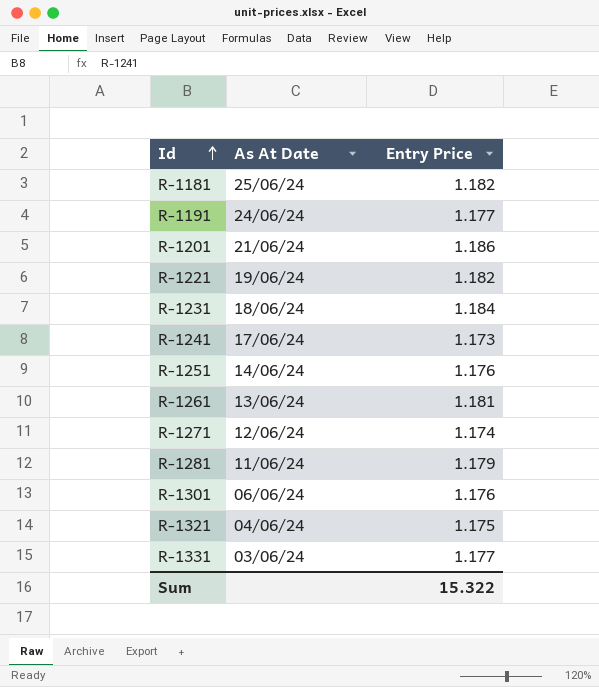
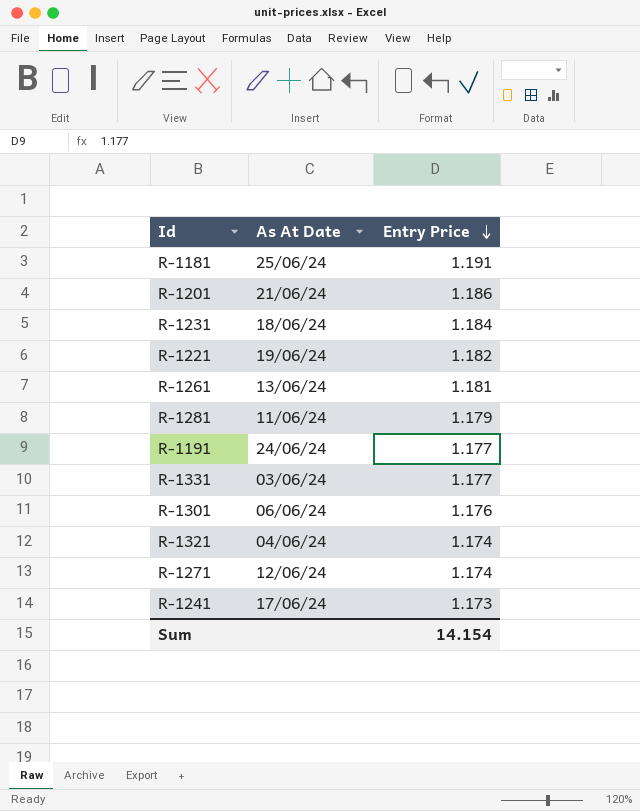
row order: Id ascending -> Entry Price descending
row R-1251: 14/06/24 | 1.176 -> none
R-1181 | Entry Price: 1.182 -> 1.191
R-1321 | Entry Price: 1.175 -> 1.174
Sum | Entry Price: 15.322 -> 14.154

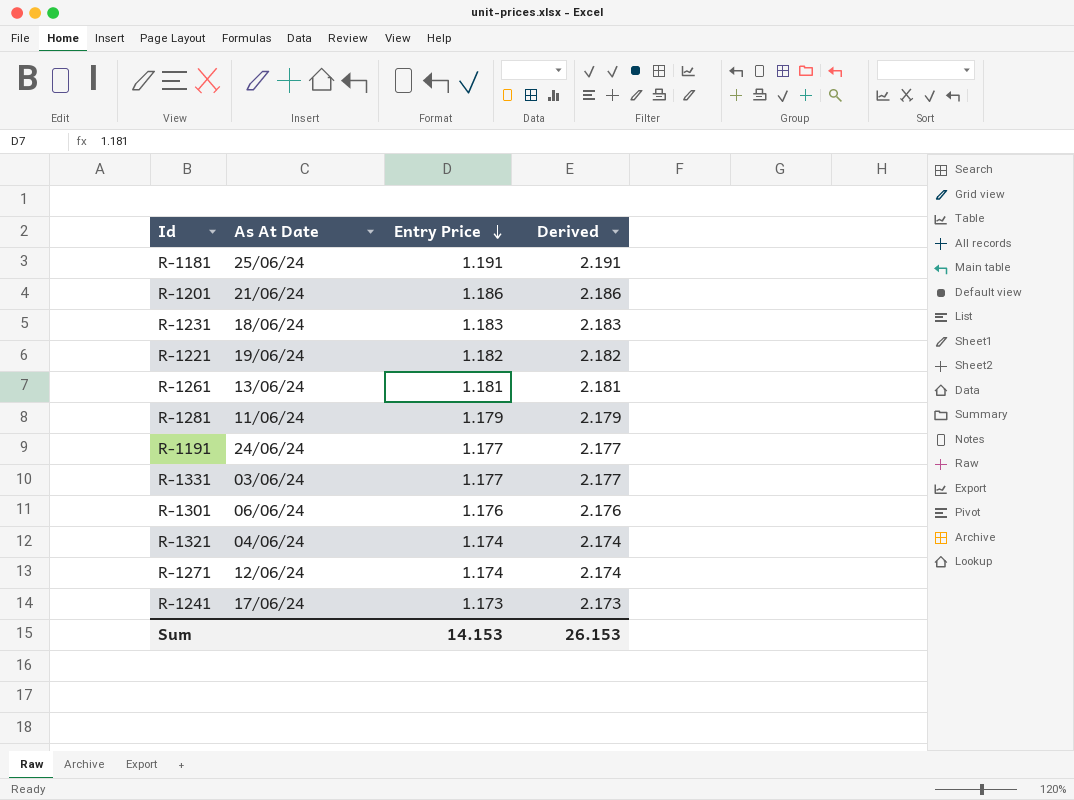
column Derived | formula: none -> [Entry Price] + 1
R-1231 | Entry Price: 1.184 -> 1.183
Sum | Entry Price: 14.154 -> 14.153

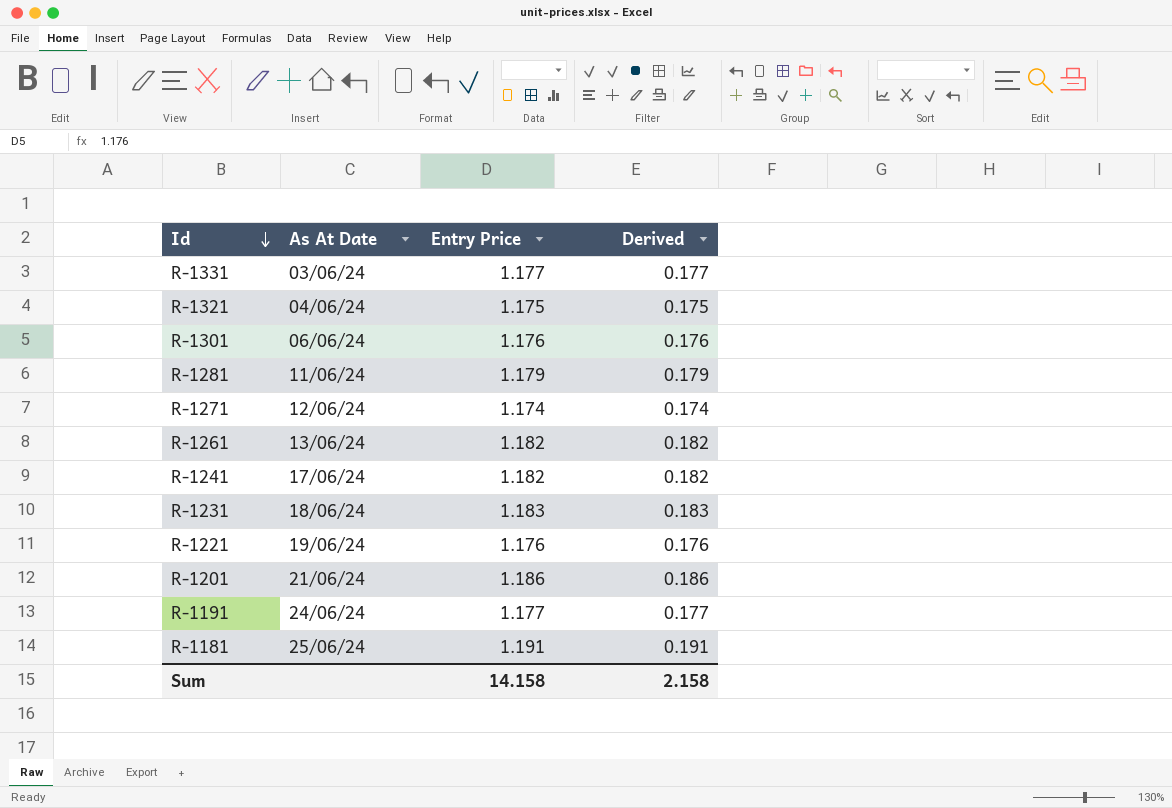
row order: Entry Price descending -> Id descending
column Derived | formula: [Entry Price] + 1 -> [Entry Price] - 1
R-1321 | Entry Price: 1.174 -> 1.175
R-1261 | Entry Price: 1.181 -> 1.182
R-1241 | Entry Price: 1.173 -> 1.182
R-1221 | Entry Price: 1.182 -> 1.176
Sum | Entry Price: 14.153 -> 14.158
Sum | Derived: 26.153 -> 2.158

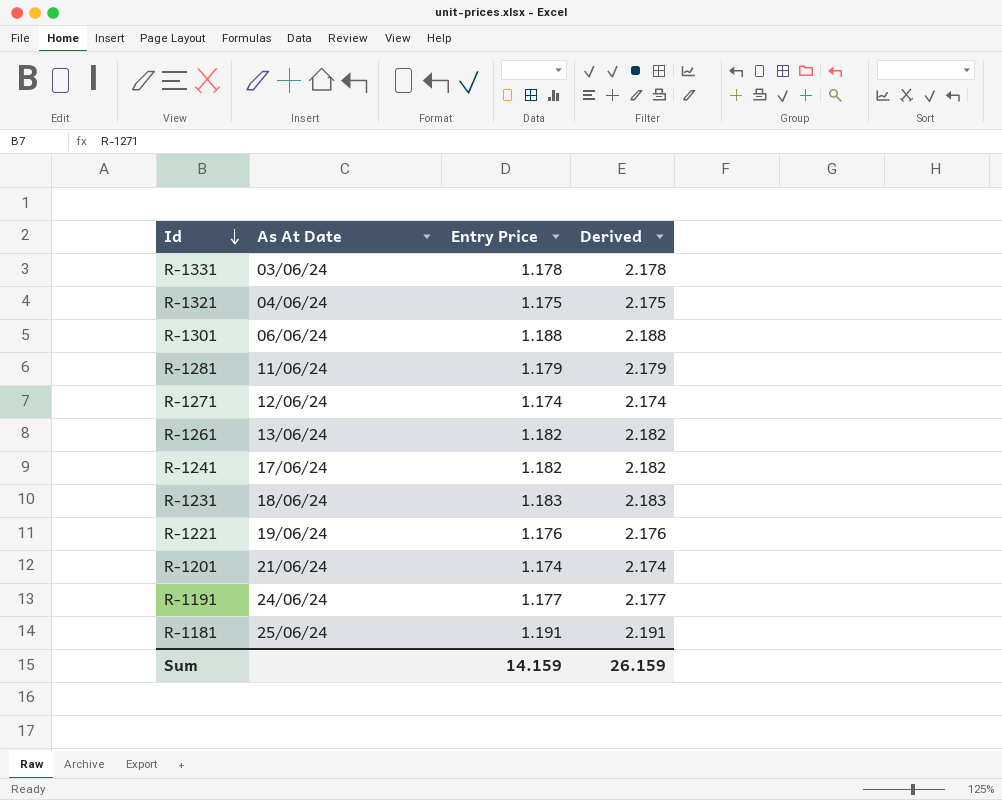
column Derived | formula: [Entry Price] - 1 -> [Entry Price] + 1
R-1331 | Entry Price: 1.177 -> 1.178
R-1301 | Entry Price: 1.176 -> 1.188
R-1201 | Entry Price: 1.186 -> 1.174
Sum | Entry Price: 14.158 -> 14.159
Sum | Derived: 2.158 -> 26.159

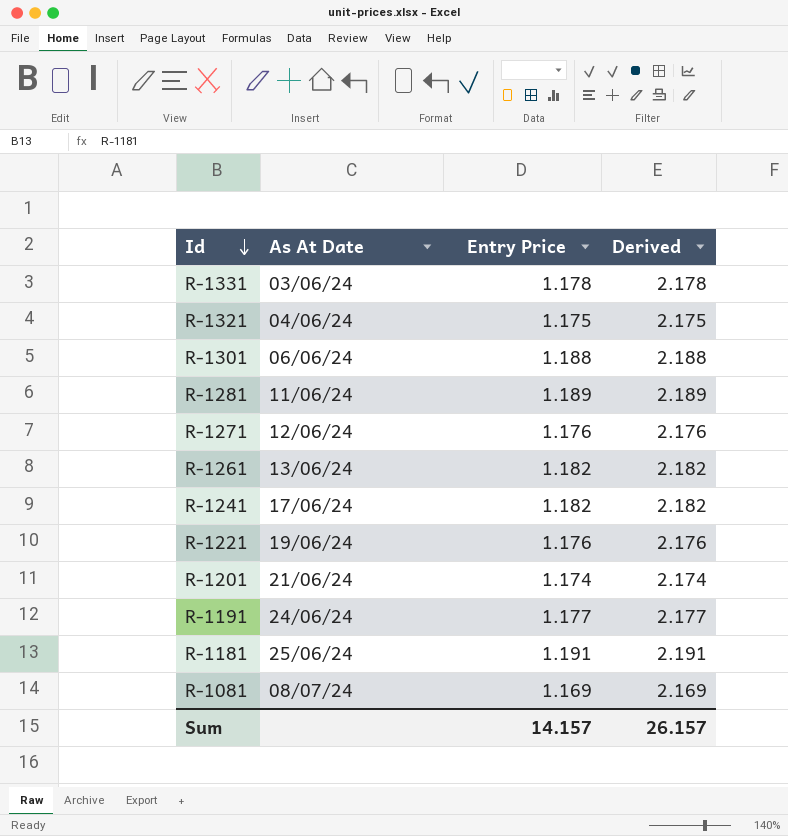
row R-1231: 18/06/24 | 1.183 | 2.183 -> none
R-1281 | Entry Price: 1.179 -> 1.189
R-1281 | Derived: 2.179 -> 2.189
R-1271 | Entry Price: 1.174 -> 1.176
R-1271 | Derived: 2.174 -> 2.176
row R-1081: none -> 08/07/24 | 1.169 | 2.169
Sum | Entry Price: 14.159 -> 14.157
Sum | Derived: 26.159 -> 26.157

